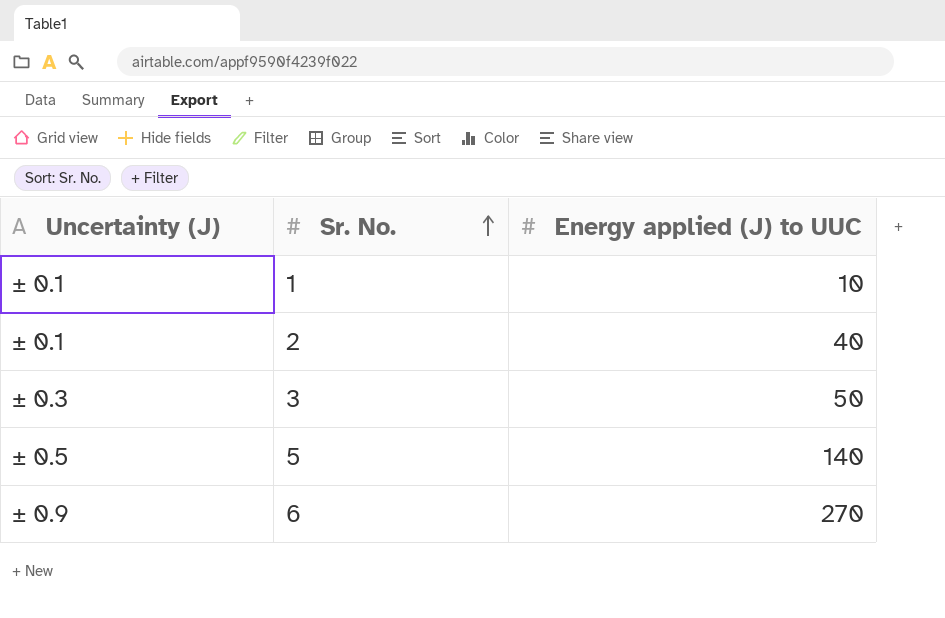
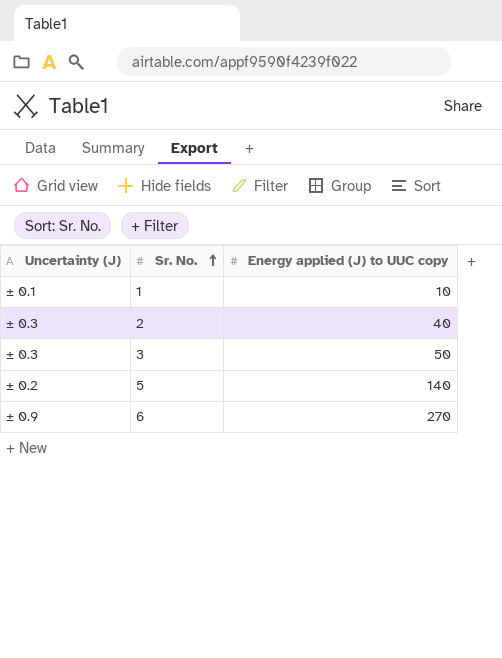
column name: Energy applied (J) to UUC -> Energy applied (J) to UUC copy
2 | Uncertainty (J): ± 0.1 -> ± 0.3
5 | Uncertainty (J): ± 0.5 -> ± 0.2

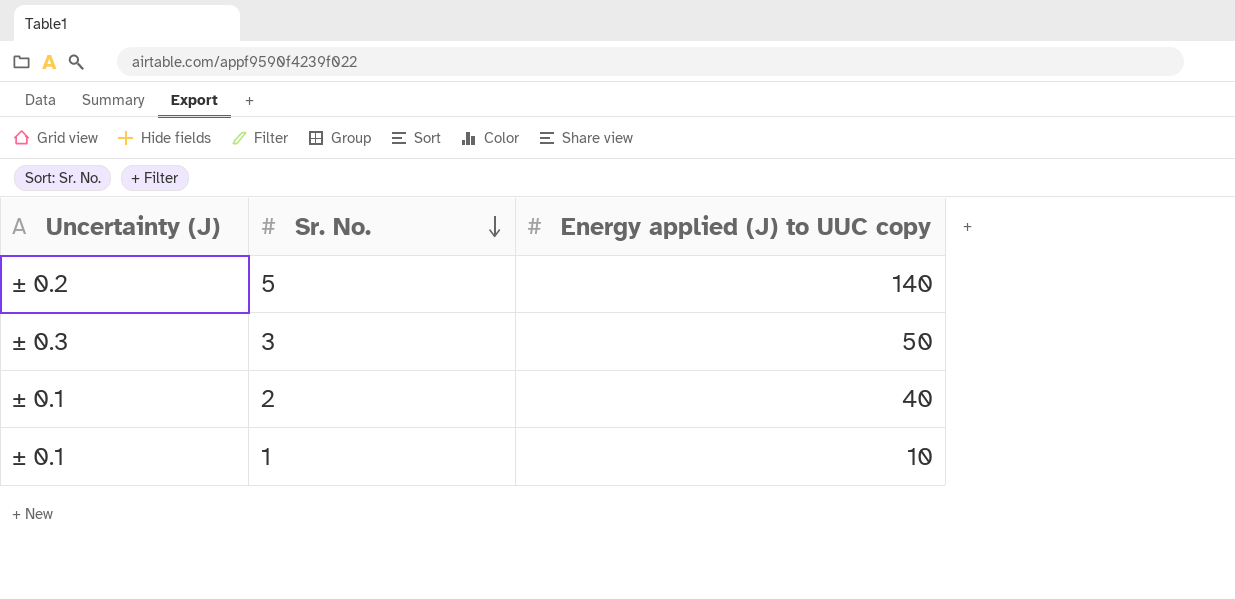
row order: Sr. No. ascending -> Sr. No. descending
row 6: ± 0.9 | 270 -> none
2 | Uncertainty (J): ± 0.3 -> ± 0.1

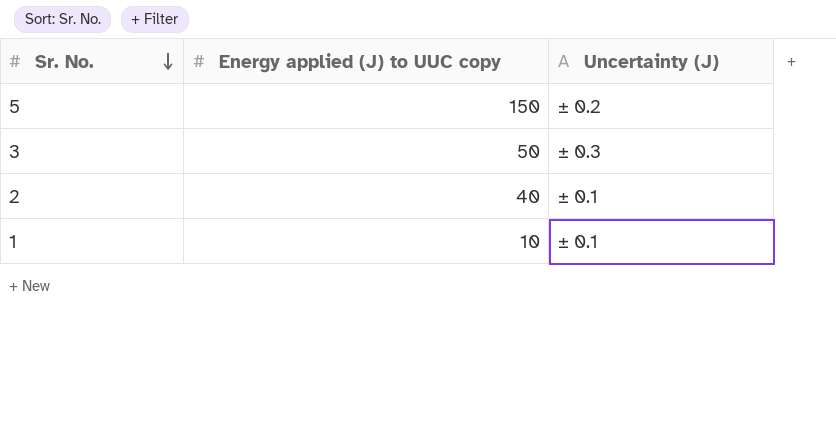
column Uncertainty (J) | position: 1 -> 3
5 | Energy applied (J) to UUC copy: 140 -> 150

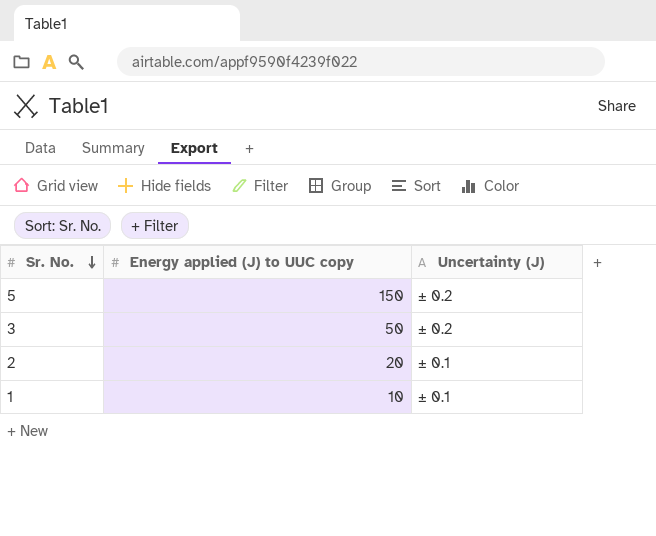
3 | Uncertainty (J): ± 0.3 -> ± 0.2
2 | Energy applied (J) to UUC copy: 40 -> 20

